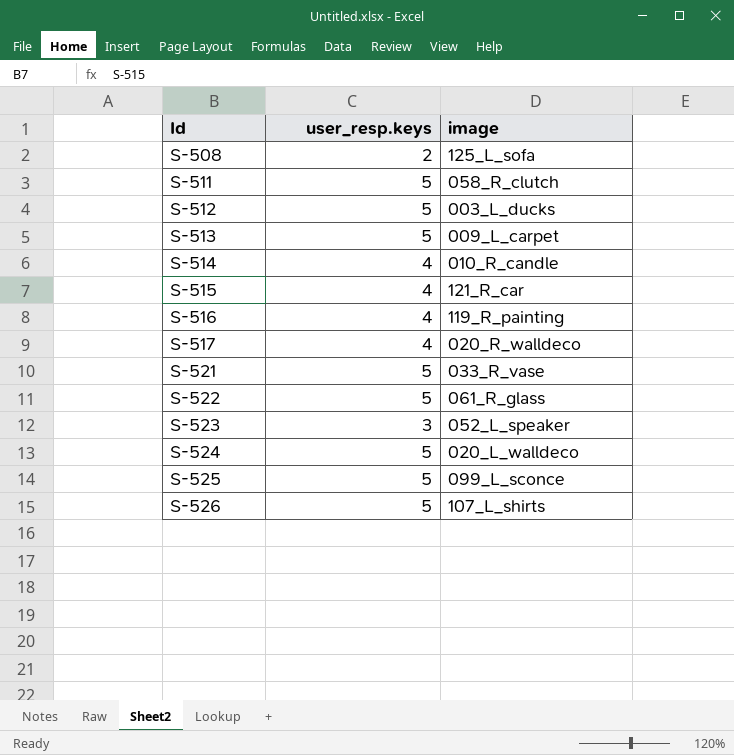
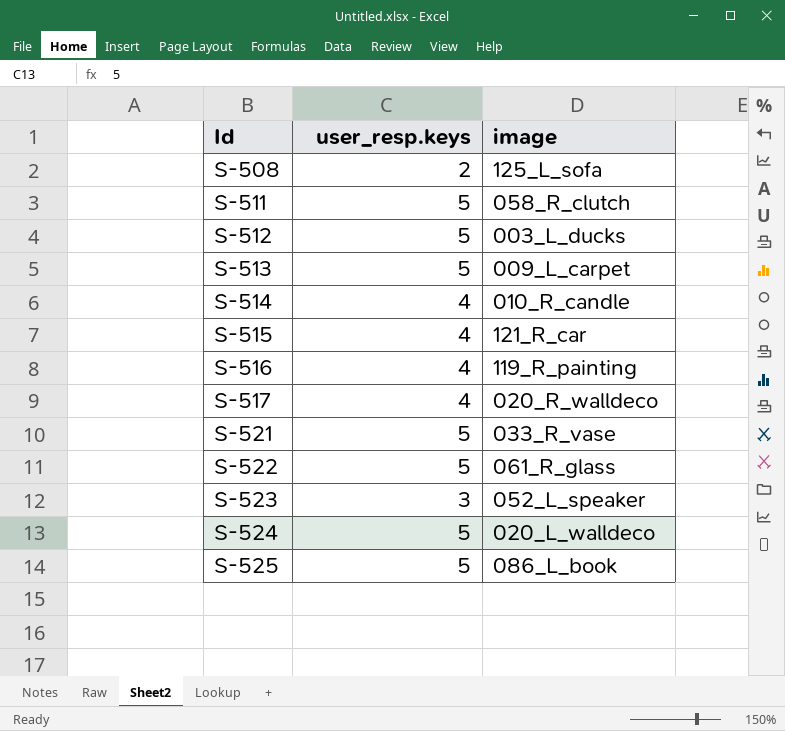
row S-526: 5 | 107_L_shirts -> none
S-525 | image: 099_L_sconce -> 086_L_book

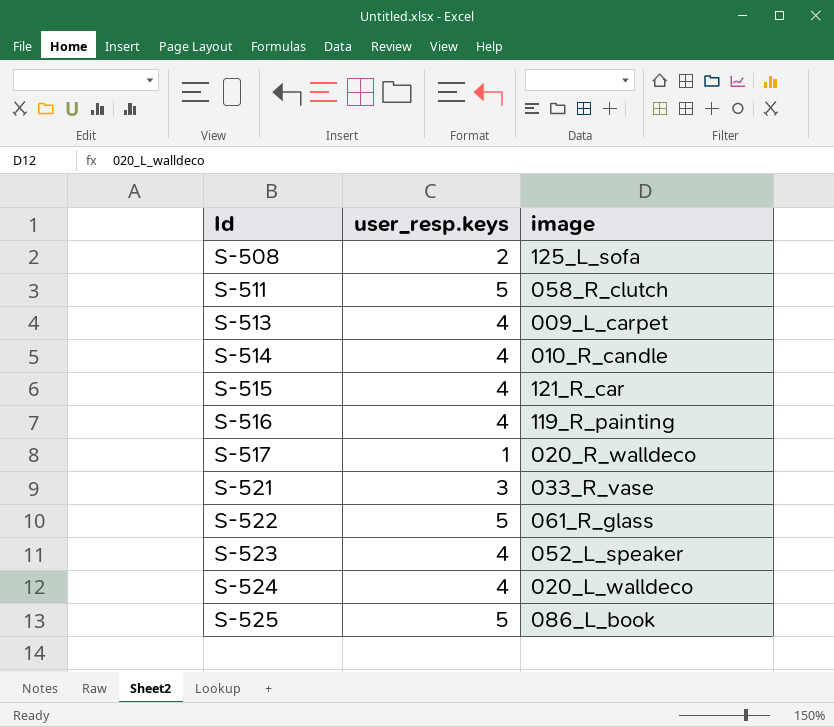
row S-512: 5 | 003_L_ducks -> none
S-513 | user_resp.keys: 5 -> 4
S-517 | user_resp.keys: 4 -> 1
S-521 | user_resp.keys: 5 -> 3
S-523 | user_resp.keys: 3 -> 4
S-524 | user_resp.keys: 5 -> 4

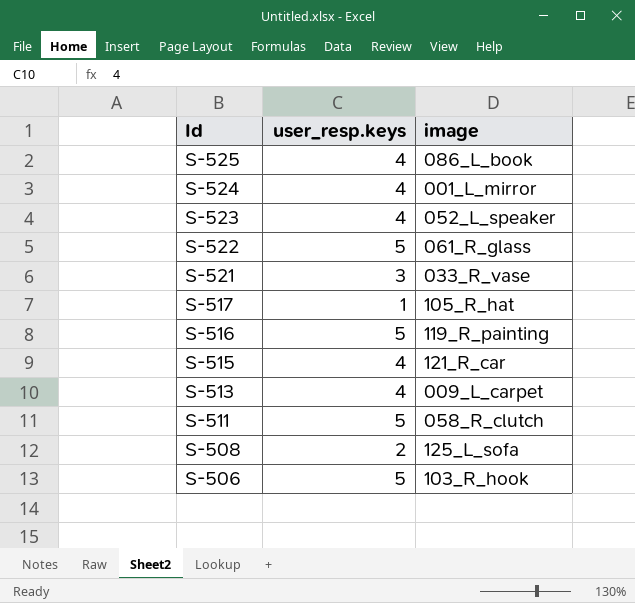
row order: Id ascending -> Id descending
row S-514: 4 | 010_R_candle -> none
S-525 | user_resp.keys: 5 -> 4
S-524 | image: 020_L_walldeco -> 001_L_mirror
S-517 | image: 020_R_walldeco -> 105_R_hat
S-516 | user_resp.keys: 4 -> 5
row S-506: none -> 5 | 103_R_hook

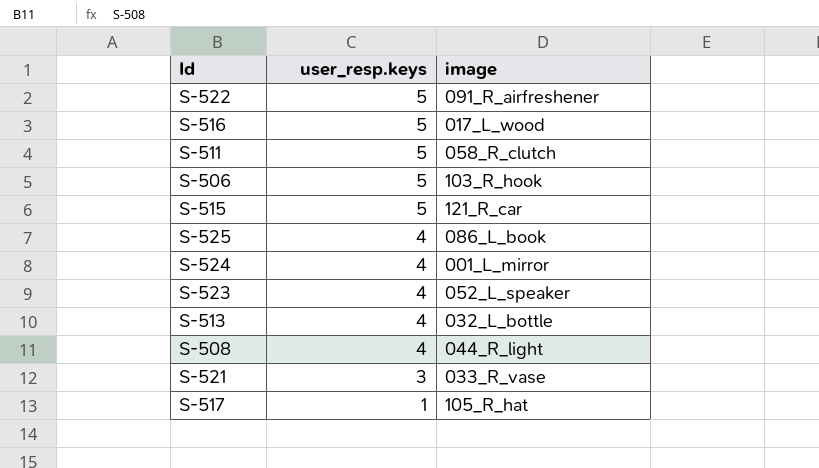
row order: Id descending -> user_resp.keys descending
S-522 | image: 061_R_glass -> 091_R_airfreshener
S-516 | image: 119_R_painting -> 017_L_wood
S-515 | user_resp.keys: 4 -> 5
S-513 | image: 009_L_carpet -> 032_L_bottle
S-508 | user_resp.keys: 2 -> 4
S-508 | image: 125_L_sofa -> 044_R_light

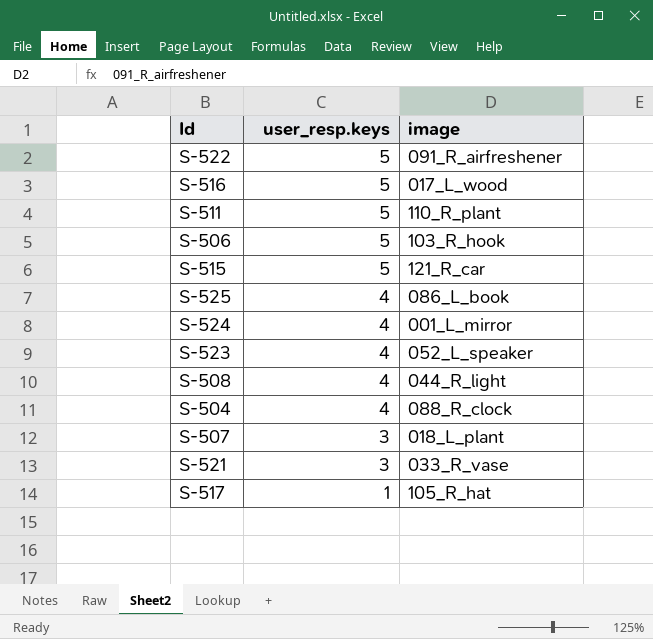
row S-513: 4 | 032_L_bottle -> none
S-511 | image: 058_R_clutch -> 110_R_plant
row S-504: none -> 4 | 088_R_clock
row S-507: none -> 3 | 018_L_plant

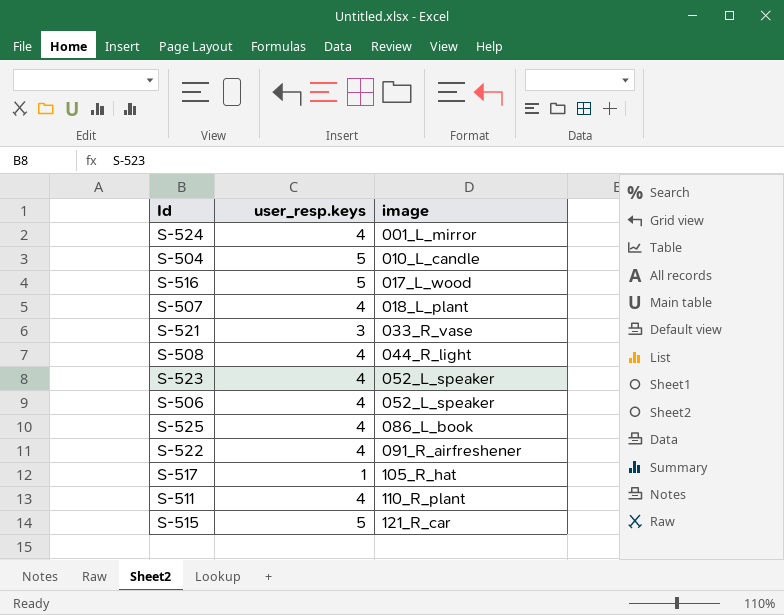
row order: user_resp.keys descending -> image ascending
S-504 | user_resp.keys: 4 -> 5
S-504 | image: 088_R_clock -> 010_L_candle
S-507 | user_resp.keys: 3 -> 4
S-506 | user_resp.keys: 5 -> 4
S-506 | image: 103_R_hook -> 052_L_speaker
S-522 | user_resp.keys: 5 -> 4
S-511 | user_resp.keys: 5 -> 4

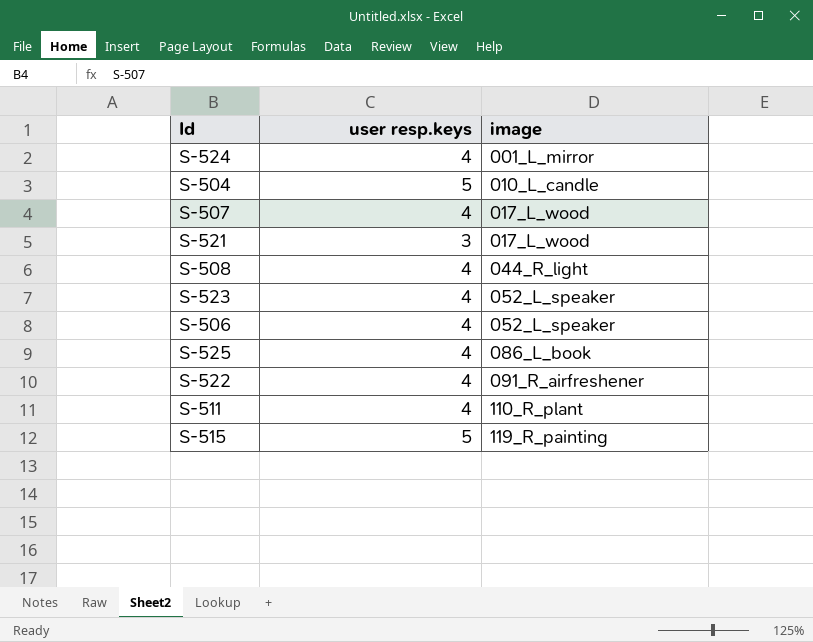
column name: user_resp.keys -> user resp.keys
row S-516: 5 | 017_L_wood -> none
row S-517: 1 | 105_R_hat -> none
S-507 | image: 018_L_plant -> 017_L_wood
S-521 | image: 033_R_vase -> 017_L_wood
S-515 | image: 121_R_car -> 119_R_painting

